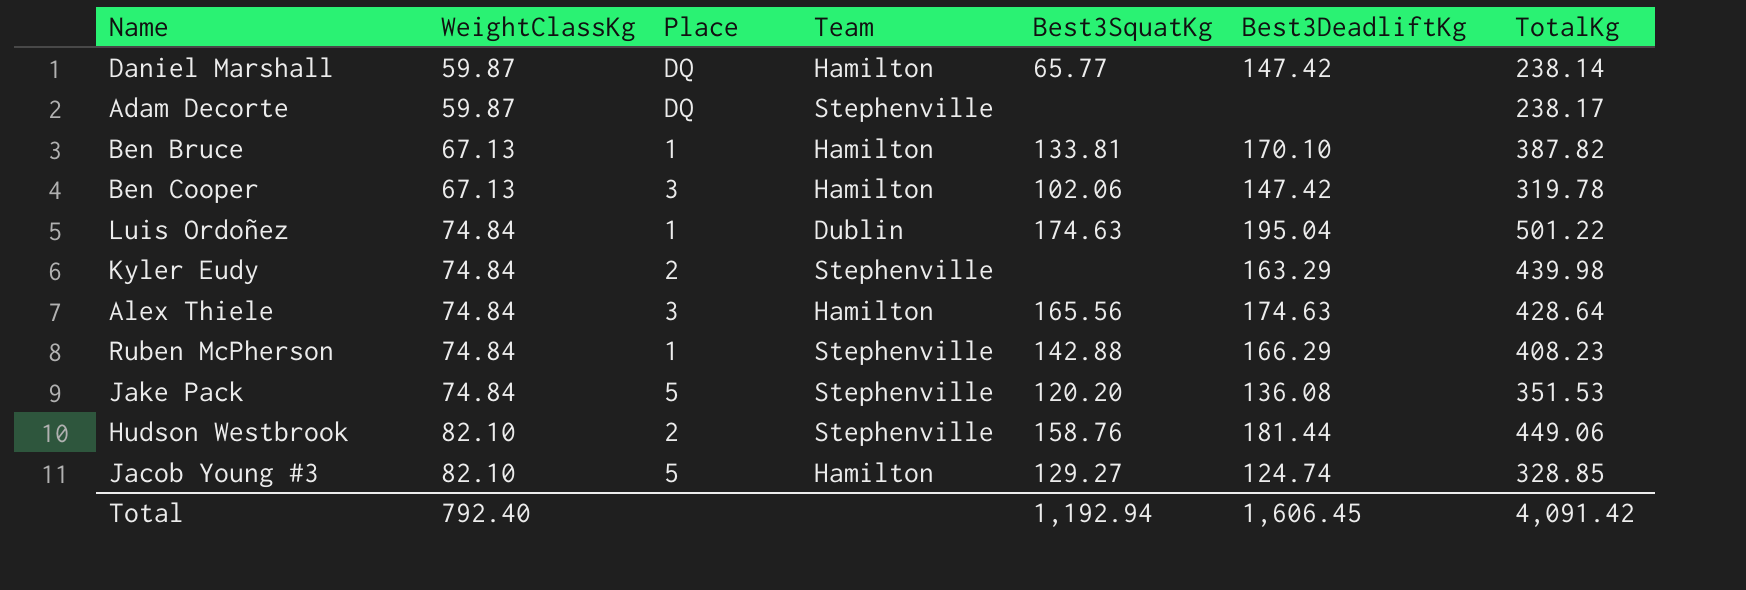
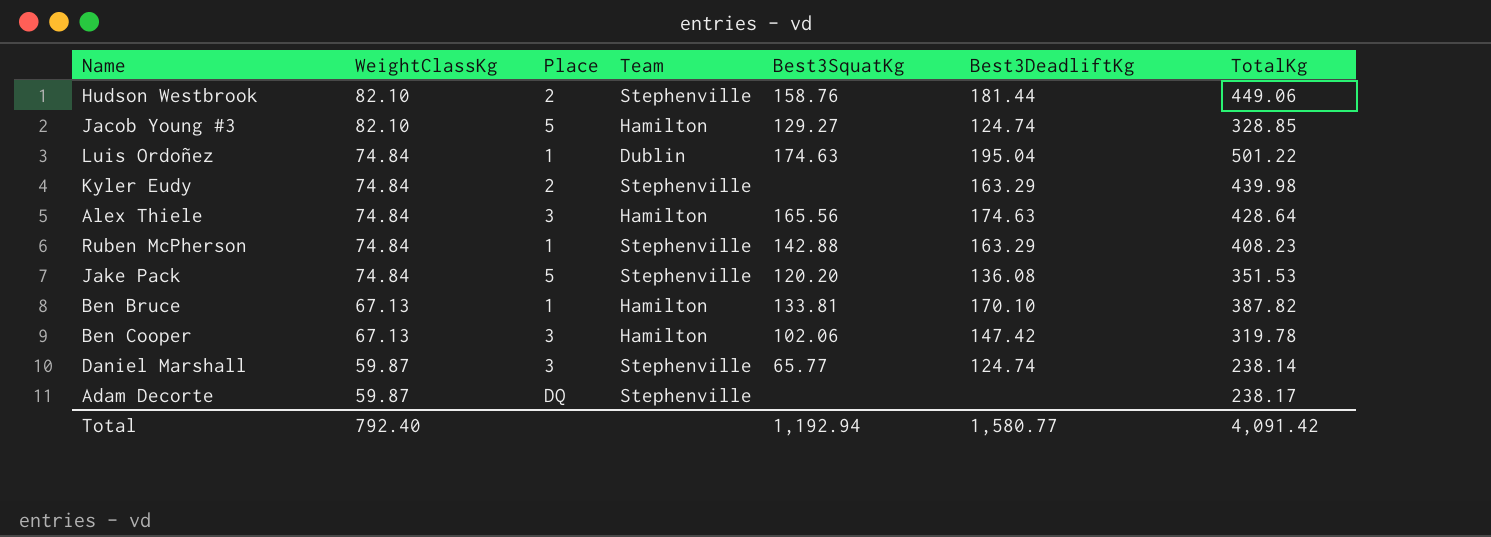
row order: WeightClassKg ascending -> WeightClassKg descending
Ruben McPherson | Best3DeadliftKg: 166.29 -> 163.29
Daniel Marshall | Place: DQ -> 3
Daniel Marshall | Team: Hamilton -> Stephenville
Daniel Marshall | Best3DeadliftKg: 147.42 -> 124.74
Total | Best3DeadliftKg: 1,606.45 -> 1,580.77

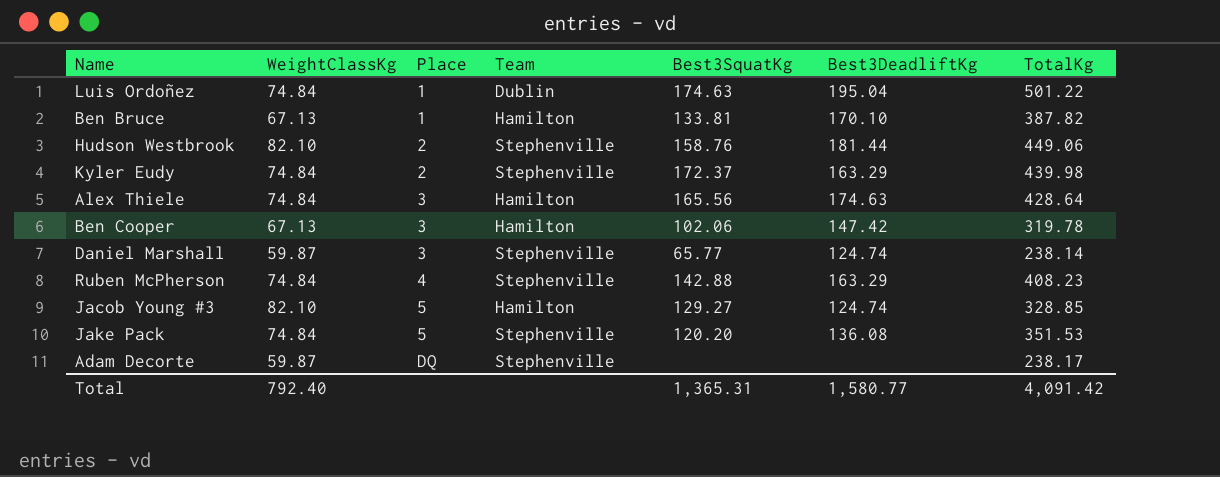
row order: WeightClassKg descending -> Place ascending
Kyler Eudy | Best3SquatKg: none -> 172.37
Ruben McPherson | Place: 1 -> 4
Total | Best3SquatKg: 1,192.94 -> 1,365.31

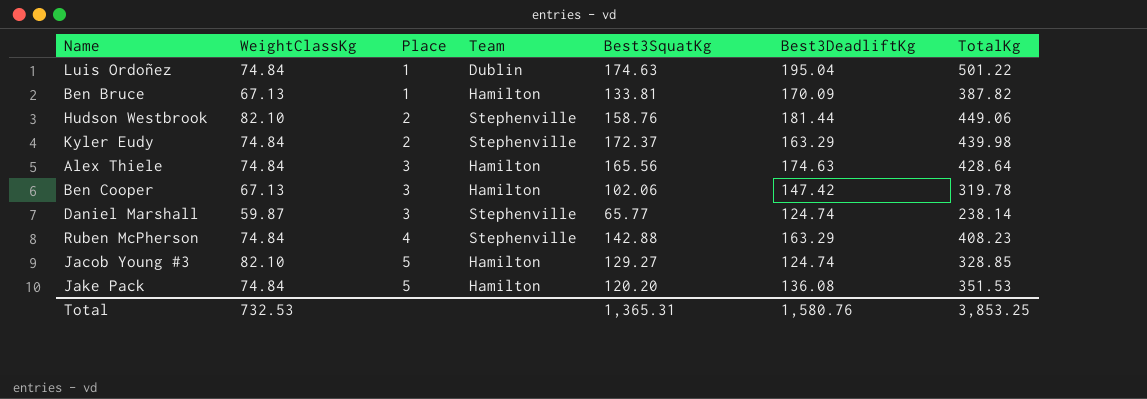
row Adam Decorte: 59.87 | DQ | Stephenville | none | none | 238.17 -> none
Ben Bruce | Best3DeadliftKg: 170.10 -> 170.09
Jake Pack | Team: Stephenville -> Hamilton
Total | WeightClassKg: 792.40 -> 732.53
Total | Best3DeadliftKg: 1,580.77 -> 1,580.76
Total | TotalKg: 4,091.42 -> 3,853.25

